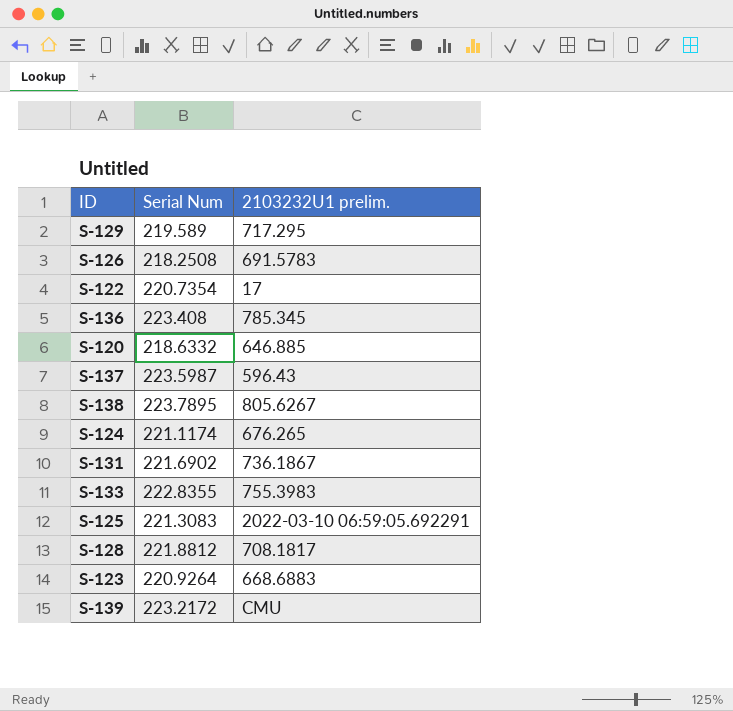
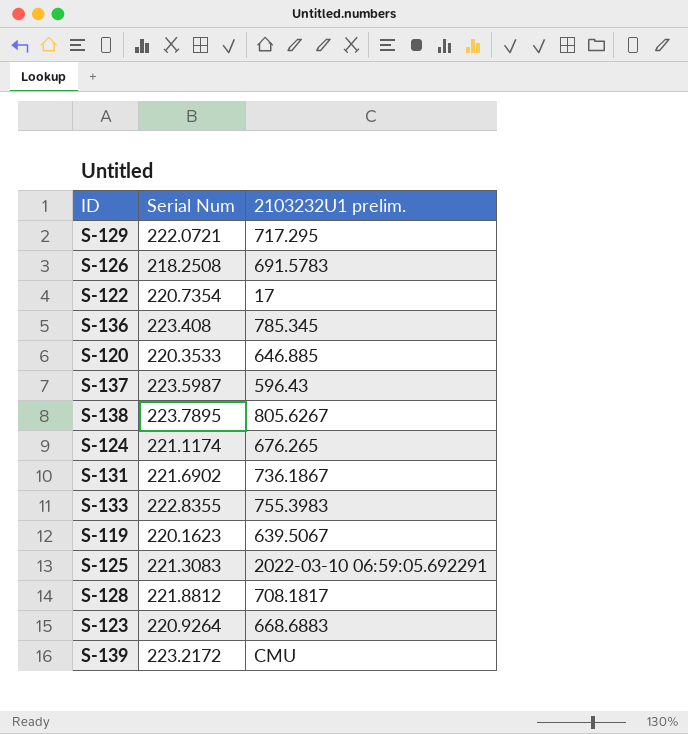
S-129 | Serial Num: 219.589 -> 222.0721
S-120 | Serial Num: 218.6332 -> 220.3533
row S-119: none -> 220.1623 | 639.5067

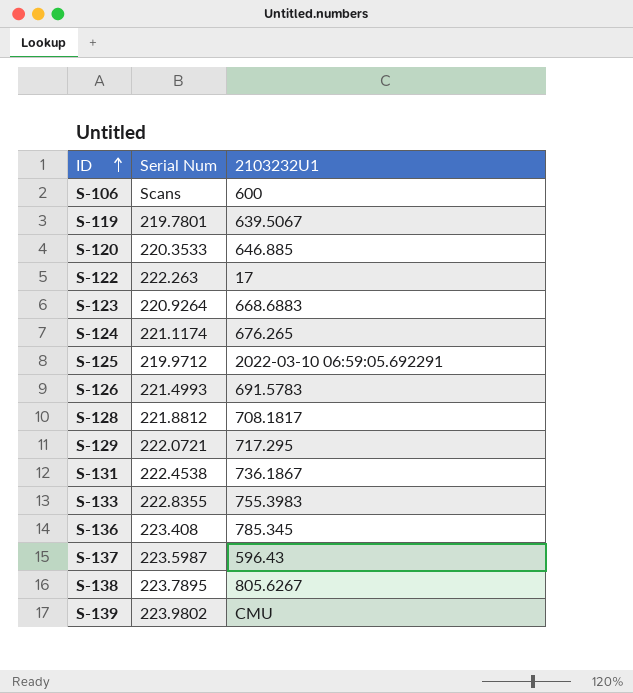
row order: none -> ID ascending
column name: 2103232U1 prelim. -> 2103232U1
row S-106: none -> Scans | 600
S-119 | Serial Num: 220.1623 -> 219.7801
S-122 | Serial Num: 220.7354 -> 222.263
S-125 | Serial Num: 221.3083 -> 219.9712
S-126 | Serial Num: 218.2508 -> 221.4993
S-131 | Serial Num: 221.6902 -> 222.4538
S-139 | Serial Num: 223.2172 -> 223.9802

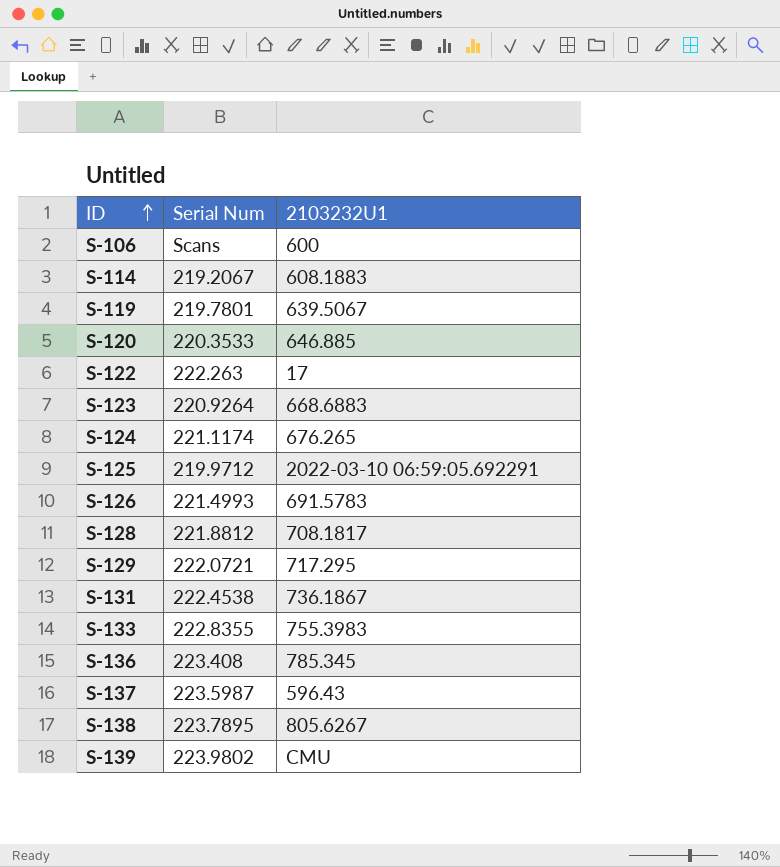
row S-114: none -> 219.2067 | 608.1883

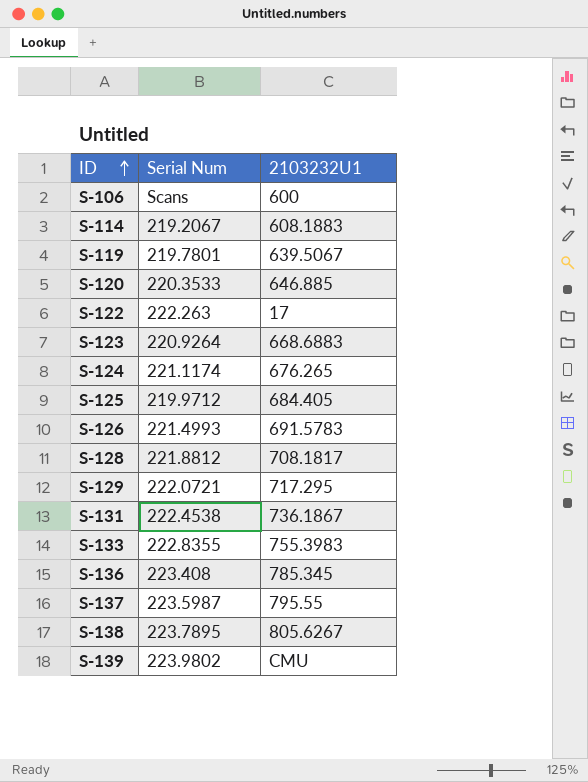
S-125 | 2103232U1: 2022-03-10 06:59:05.692291 -> 684.405
S-137 | 2103232U1: 596.43 -> 795.55

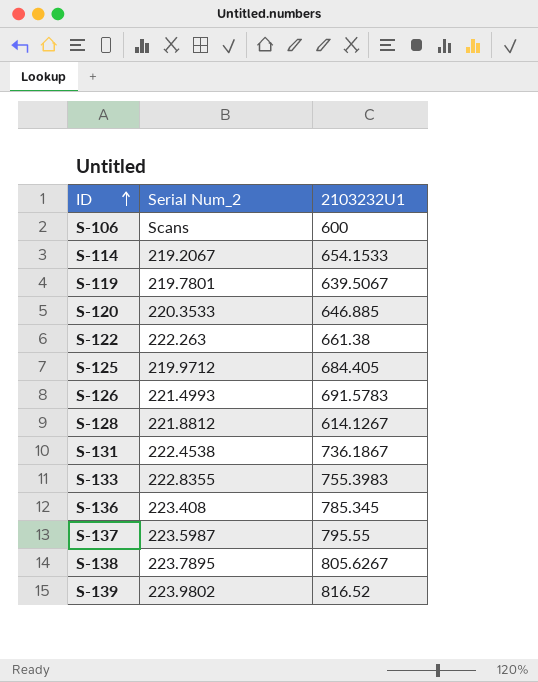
column name: Serial Num -> Serial Num_2
row S-123: 220.9264 | 668.6883 -> none
row S-124: 221.1174 | 676.265 -> none
row S-129: 222.0721 | 717.295 -> none
S-114 | 2103232U1: 608.1883 -> 654.1533
S-122 | 2103232U1: 17 -> 661.38
S-128 | 2103232U1: 708.1817 -> 614.1267
S-139 | 2103232U1: CMU -> 816.52

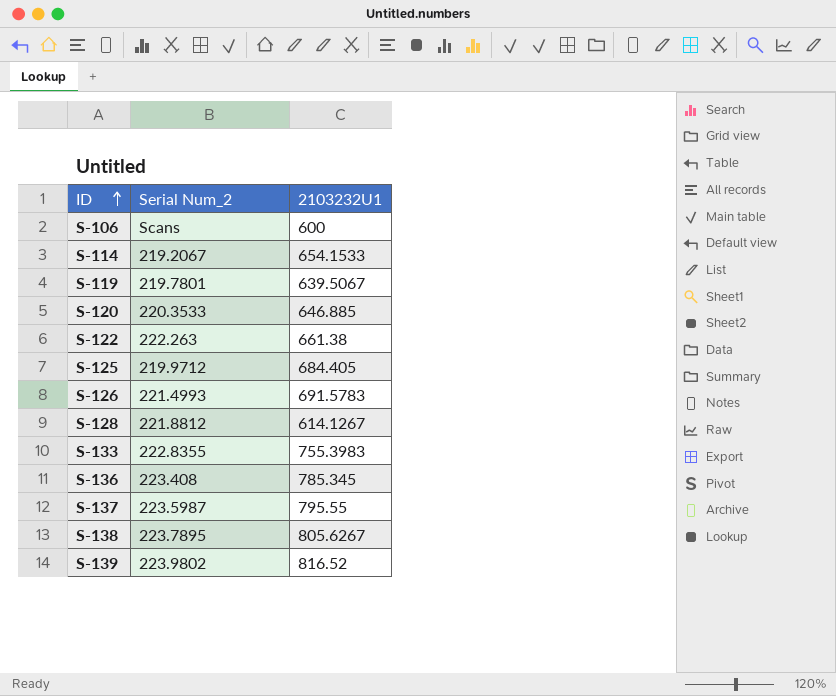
row S-131: 222.4538 | 736.1867 -> none

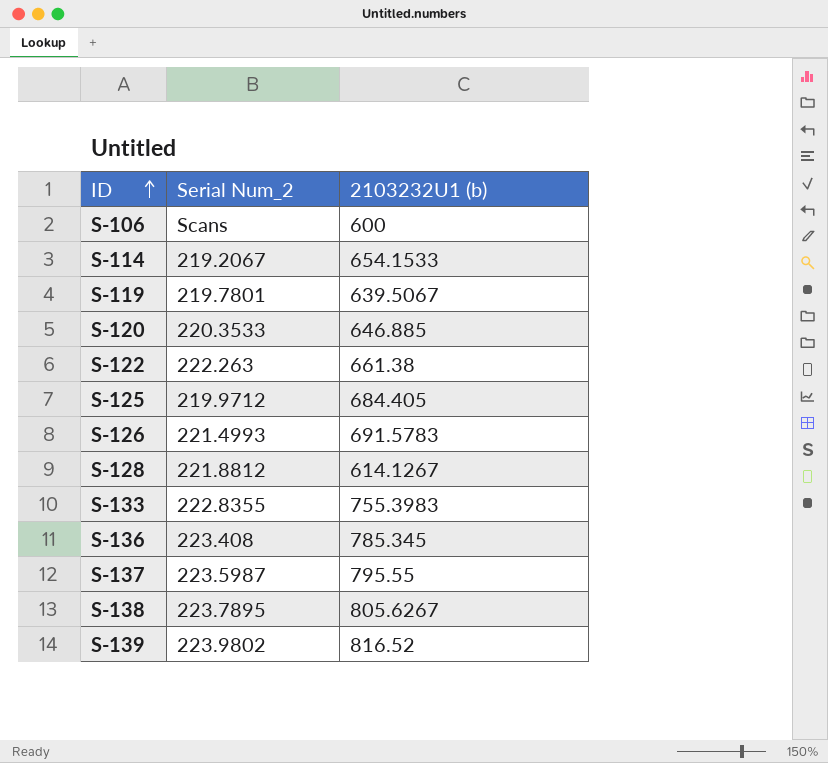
column name: 2103232U1 -> 2103232U1 (b)

